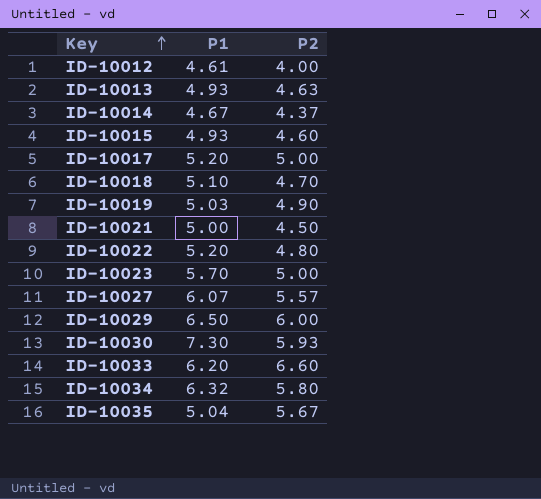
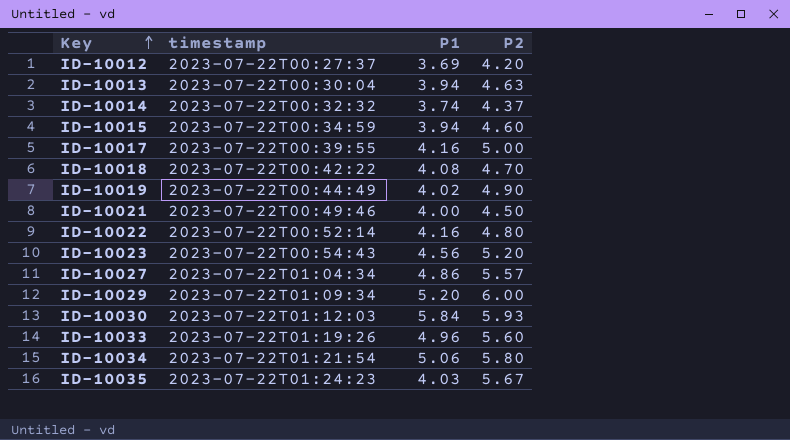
column timestamp | position: none -> 2
ID-10012 | P1: 4.61 -> 3.69
ID-10012 | P2: 4.00 -> 4.20
ID-10013 | P1: 4.93 -> 3.94
ID-10014 | P1: 4.67 -> 3.74
ID-10015 | P1: 4.93 -> 3.94
ID-10017 | P1: 5.20 -> 4.16
ID-10018 | P1: 5.10 -> 4.08
ID-10019 | P1: 5.03 -> 4.02
ID-10021 | P1: 5.00 -> 4.00
ID-10022 | P1: 5.20 -> 4.16
ID-10023 | P1: 5.70 -> 4.56
ID-10023 | P2: 5.00 -> 5.20
ID-10027 | P1: 6.07 -> 4.86
ID-10029 | P1: 6.50 -> 5.20
ID-10030 | P1: 7.30 -> 5.84
ID-10033 | P1: 6.20 -> 4.96
ID-10033 | P2: 6.60 -> 5.60
ID-10034 | P1: 6.32 -> 5.06
ID-10035 | P1: 5.04 -> 4.03

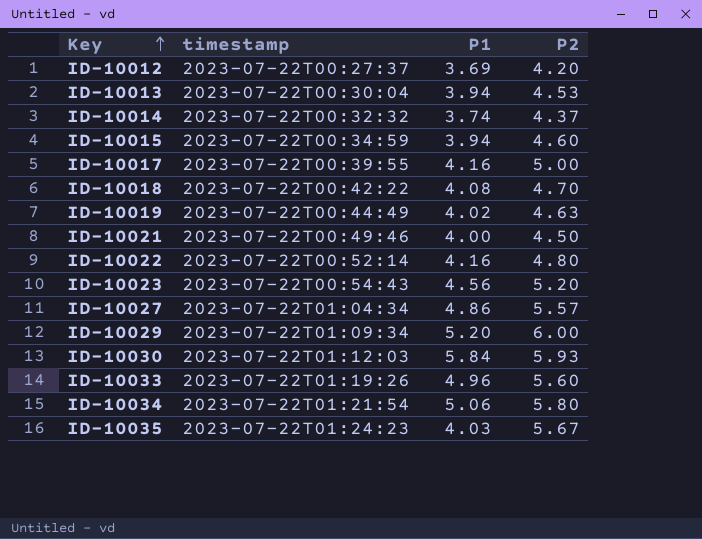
ID-10013 | P2: 4.63 -> 4.53
ID-10019 | P2: 4.90 -> 4.63

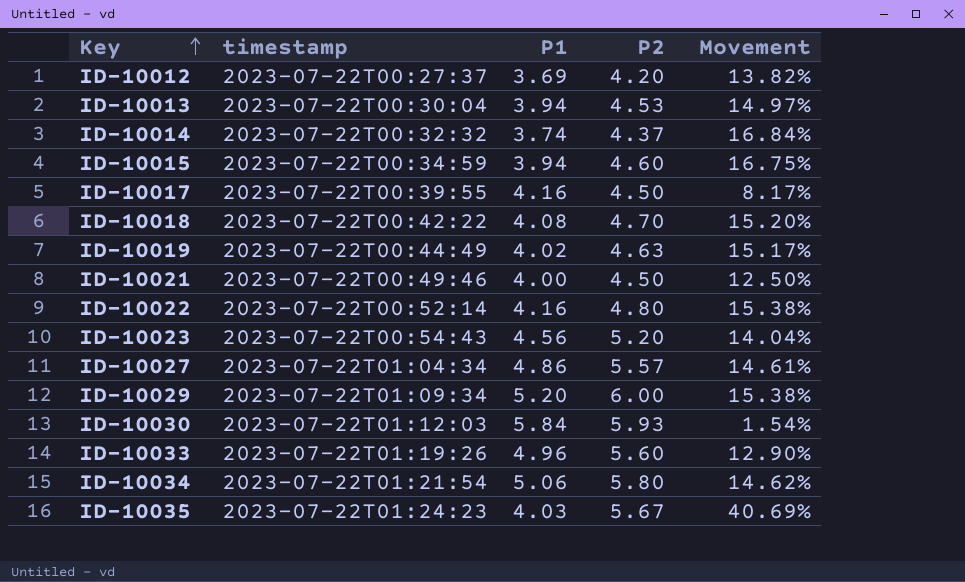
column Movement | formula: none -> ([P2] - [P1]) / [P1]
ID-10017 | P2: 5.00 -> 4.50

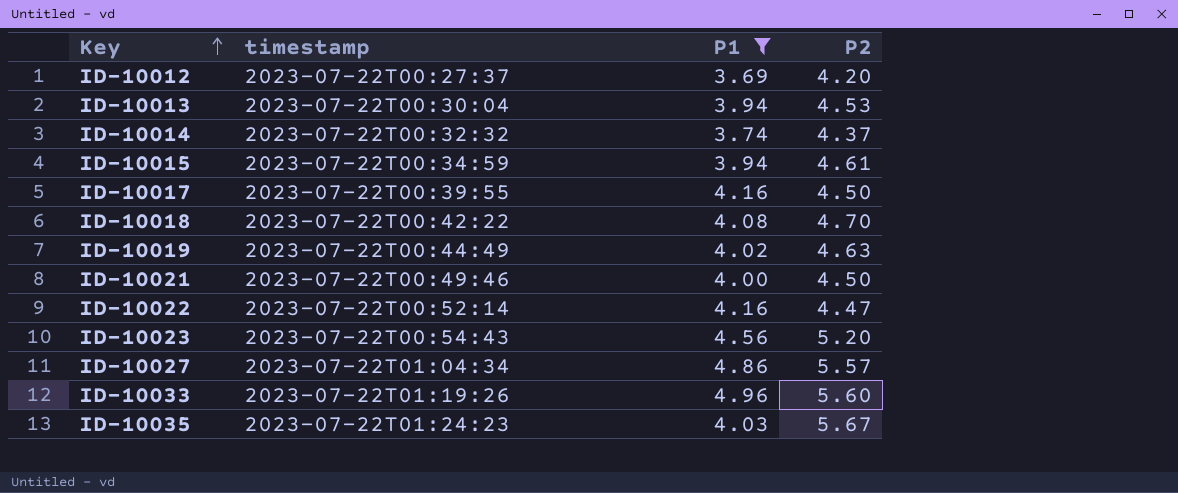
filter: none -> P1 <= 4.96
column Movement | formula: ([P2] - [P1]) / [P1] -> none
ID-10015 | P2: 4.60 -> 4.61
ID-10022 | P2: 4.80 -> 4.47

